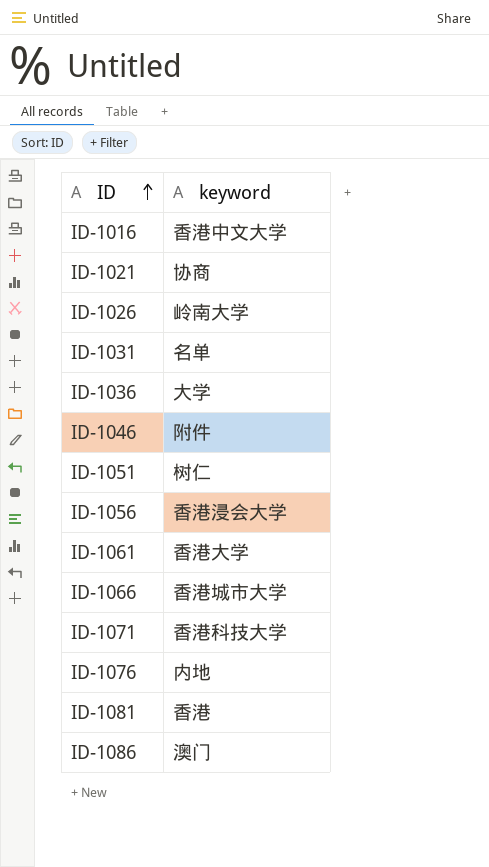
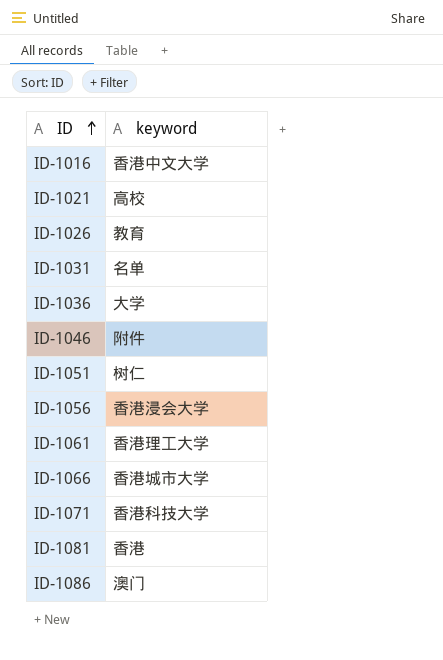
row ID-1076: 内地 -> none
ID-1021 | keyword: 协商 -> 高校
ID-1026 | keyword: 岭南大学 -> 教育
ID-1061 | keyword: 香港大学 -> 香港理工大学

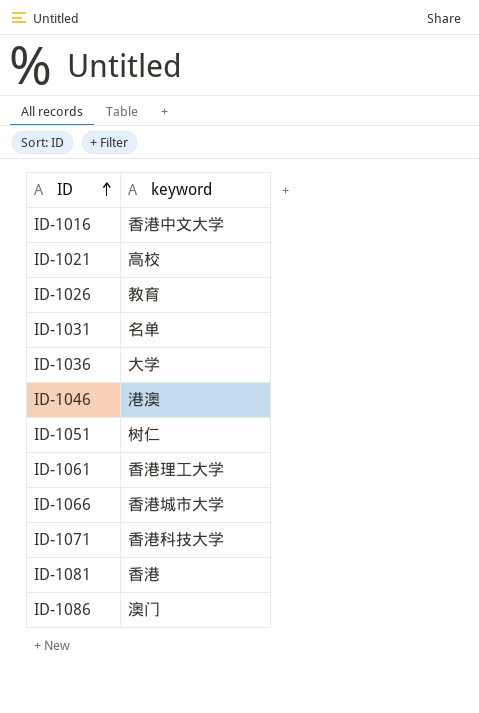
row ID-1056: 香港浸会大学 -> none
ID-1046 | keyword: 附件 -> 港澳

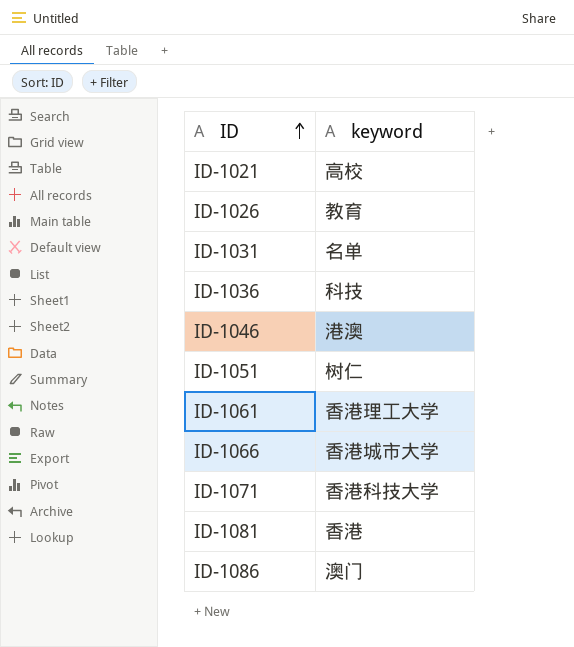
row ID-1016: 香港中文大学 -> none
ID-1036 | keyword: 大学 -> 科技

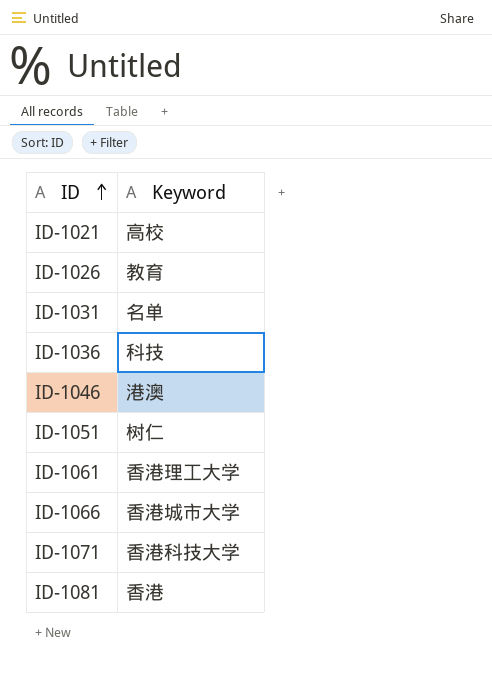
column name: keyword -> Keyword
row ID-1086: 澳门 -> none

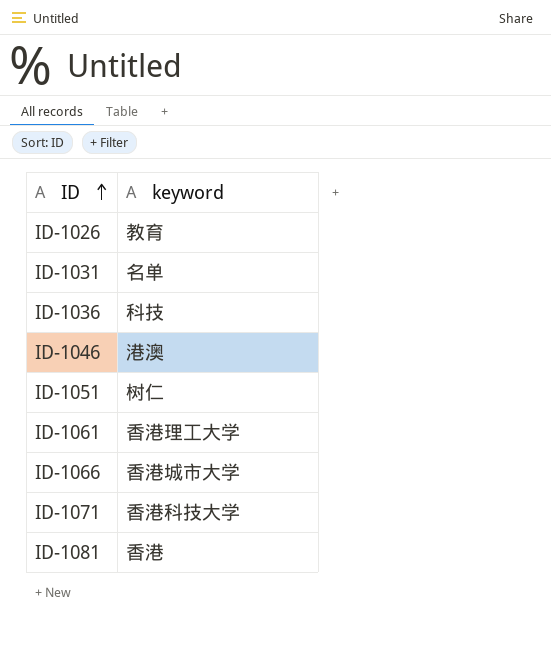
column name: Keyword -> keyword
row ID-1021: 高校 -> none

